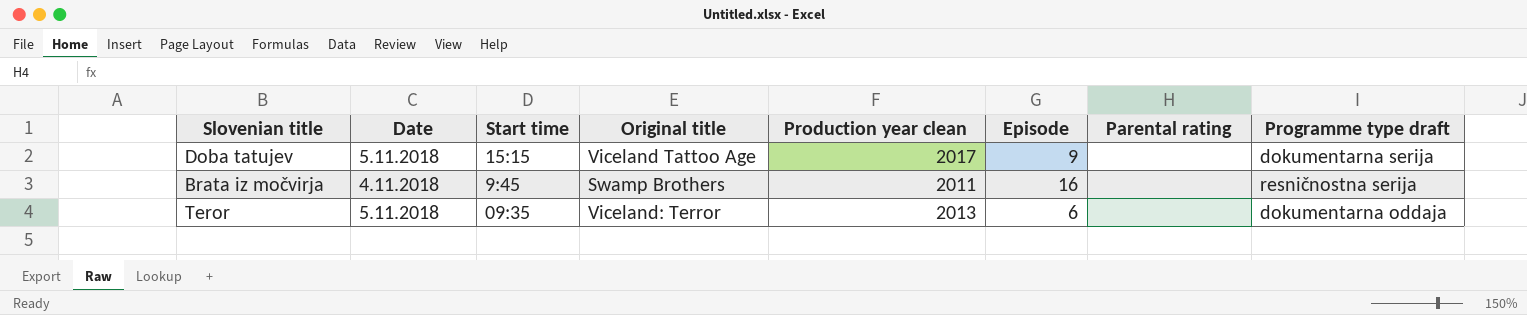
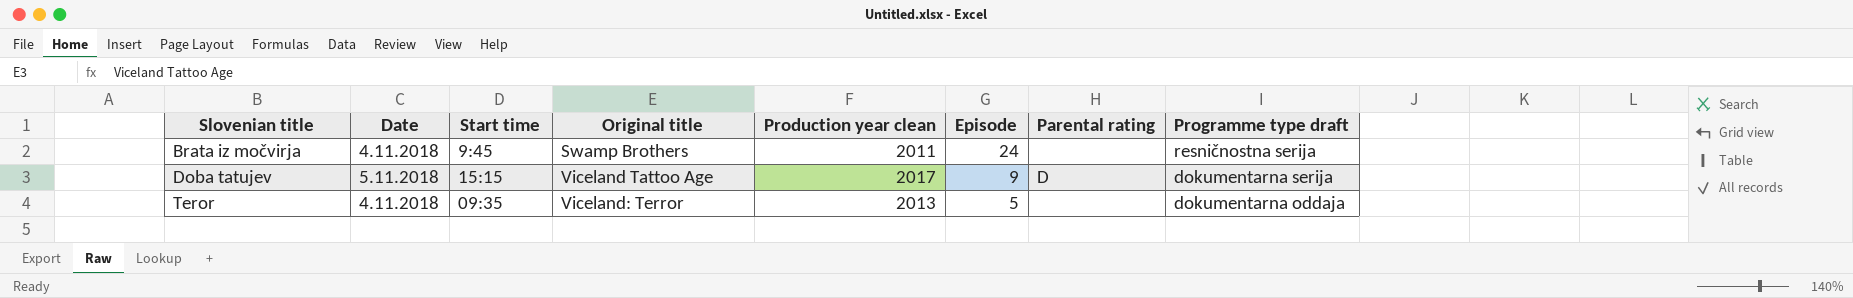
row order: Start time descending -> Slovenian title ascending
Brata iz močvirja | Episode: 16 -> 24
Doba tatujev | Parental rating: none -> D
Teror | Date: 5.11.2018 -> 4.11.2018
Teror | Episode: 6 -> 5

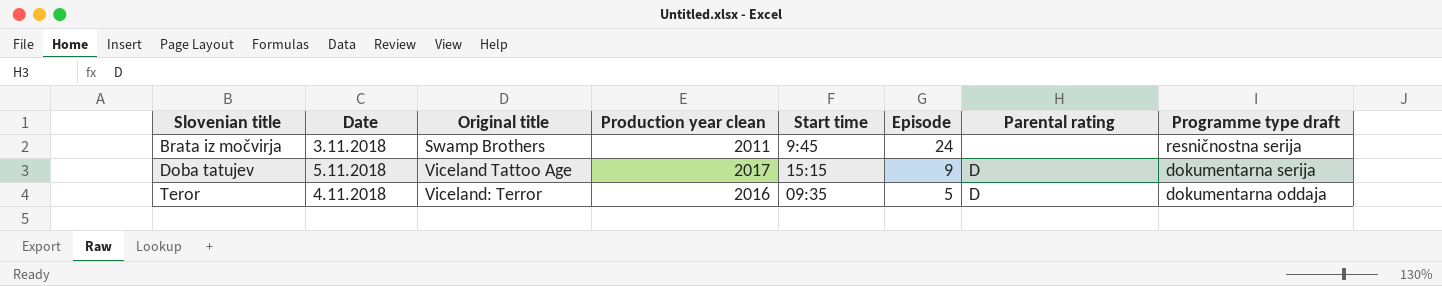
column Start time | position: 3 -> 5
Brata iz močvirja | Date: 4.11.2018 -> 3.11.2018
Teror | Production year clean: 2013 -> 2016
Teror | Parental rating: none -> D

